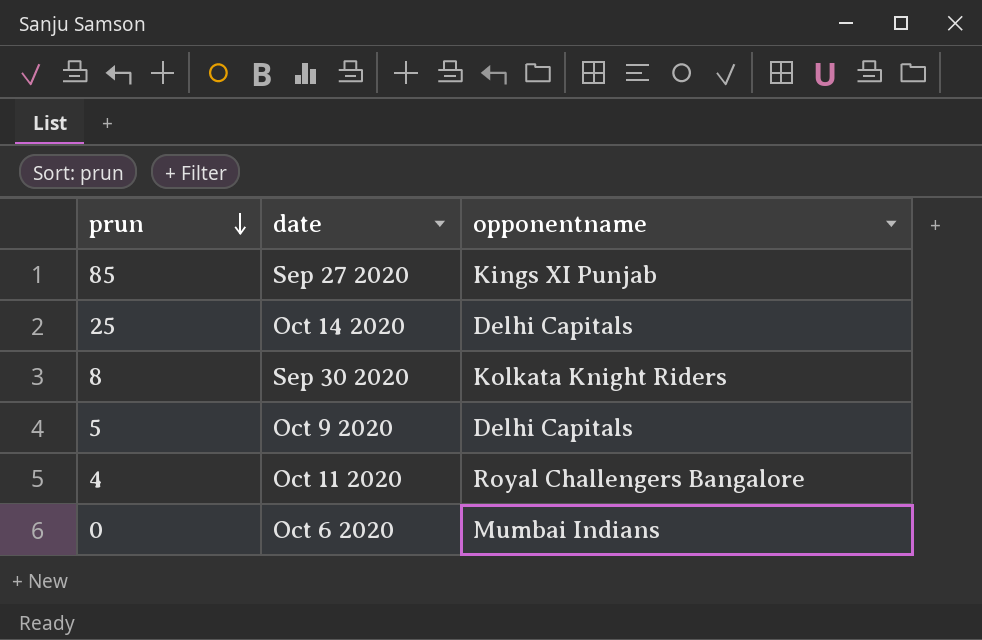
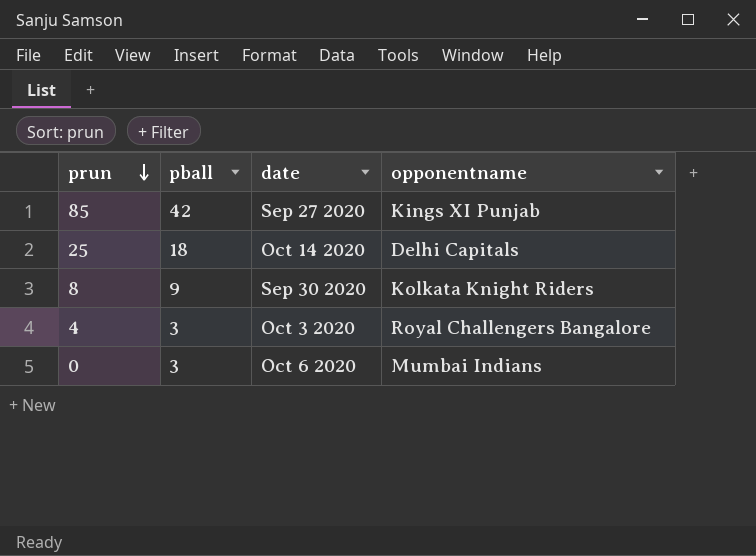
column pball | position: none -> 2
row 5: Oct 9 2020 | Delhi Capitals -> none
4 | date: Oct 11 2020 -> Oct 3 2020

